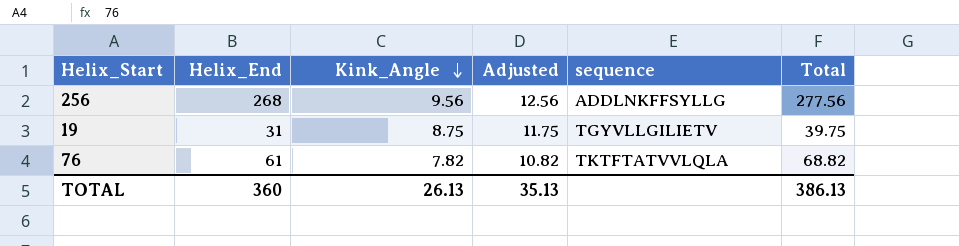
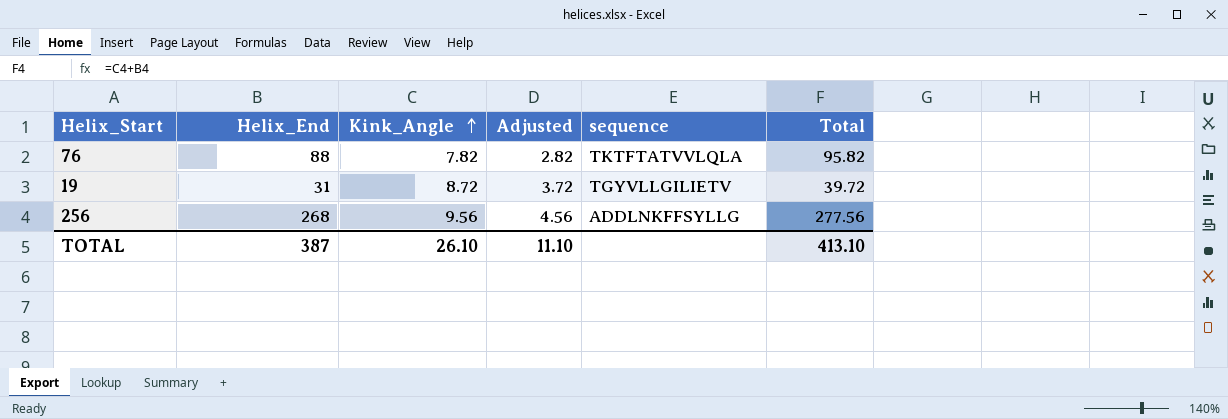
row order: Kink_Angle descending -> Kink_Angle ascending
column Adjusted | formula: [Kink_Angle] + 3 -> [Kink_Angle] - 5
76 | Helix_End: 61 -> 88
76 | Total: 68.82 -> 95.82
19 | Kink_Angle: 8.75 -> 8.72
19 | Total: 39.75 -> 39.72
TOTAL | Helix_End: 360 -> 387
TOTAL | Kink_Angle: 26.13 -> 26.10
TOTAL | Adjusted: 35.13 -> 11.10
TOTAL | Total: 386.13 -> 413.10

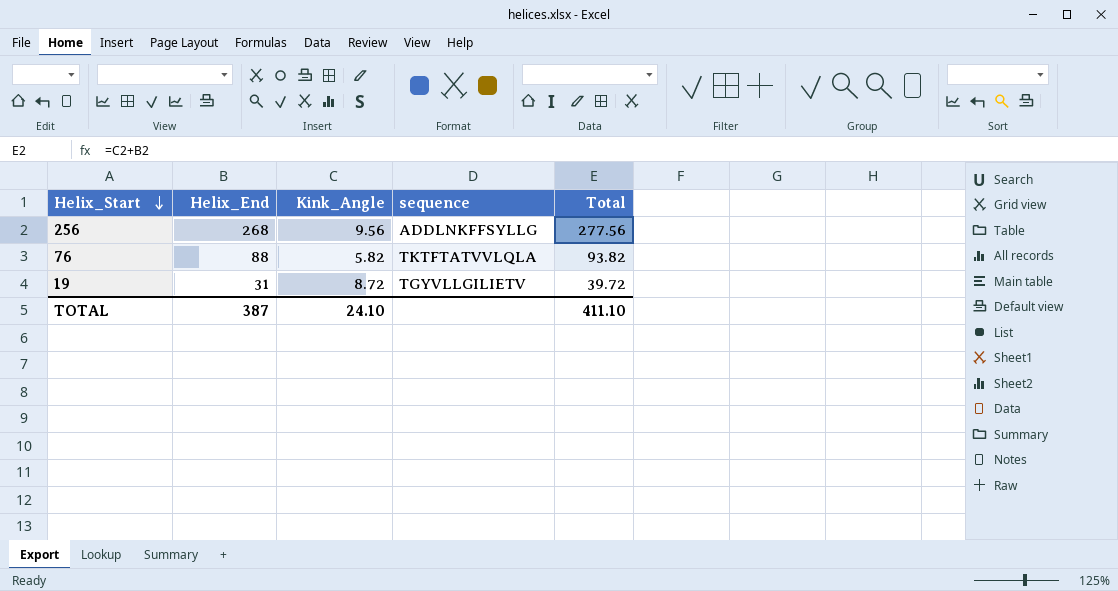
row order: Kink_Angle ascending -> Helix_Start descending
column Adjusted | formula: [Kink_Angle] - 5 -> none
76 | Kink_Angle: 7.82 -> 5.82
76 | Total: 95.82 -> 93.82
TOTAL | Kink_Angle: 26.10 -> 24.10
TOTAL | Total: 413.10 -> 411.10

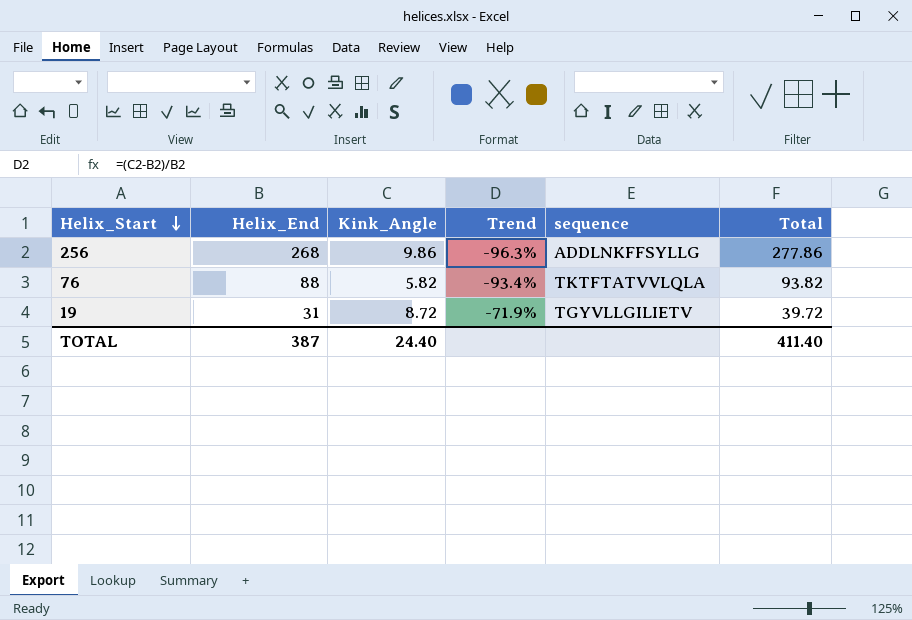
column Trend | formula: none -> ([Kink_Angle] - [Helix_End]) / [Helix_End]
256 | Kink_Angle: 9.56 -> 9.86
256 | Total: 277.56 -> 277.86
TOTAL | Kink_Angle: 24.10 -> 24.40
TOTAL | Total: 411.10 -> 411.40

